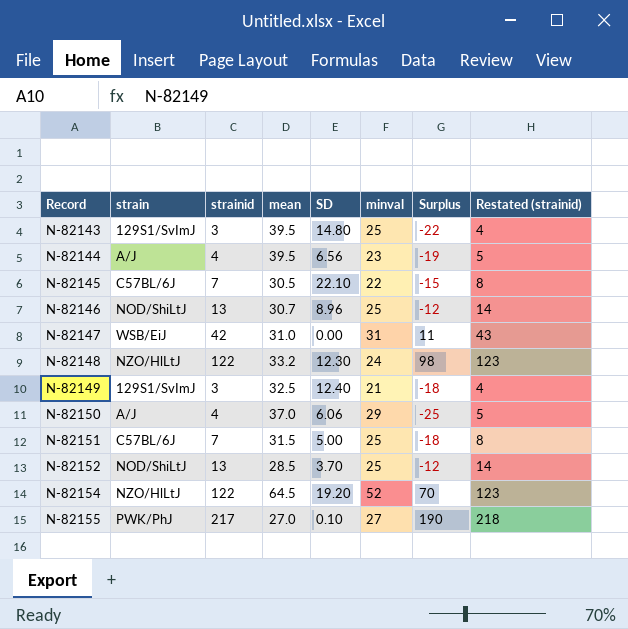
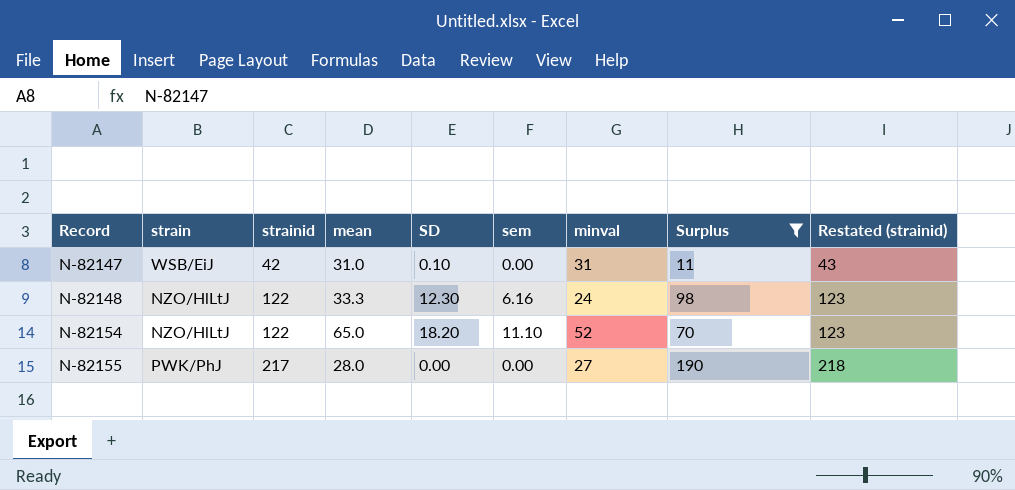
filter: none -> Surplus >= 11
column sem | position: none -> 6
N-82147 | SD: 0.00 -> 0.10
N-82148 | mean: 33.2 -> 33.3
N-82154 | mean: 64.5 -> 65.0
N-82154 | SD: 19.20 -> 18.20
N-82155 | mean: 27.0 -> 28.0
N-82155 | SD: 0.10 -> 0.00

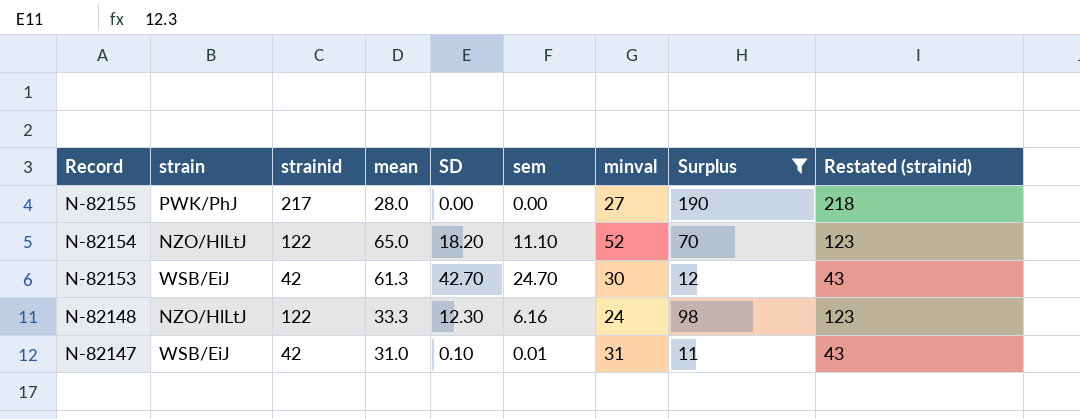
row order: Record ascending -> Record descending
row N-82153: none -> WSB/EiJ | 42 | 61.3 | 42.70 | 24.70 | 30 | 12 | 43
N-82147 | sem: 0.00 -> 0.01

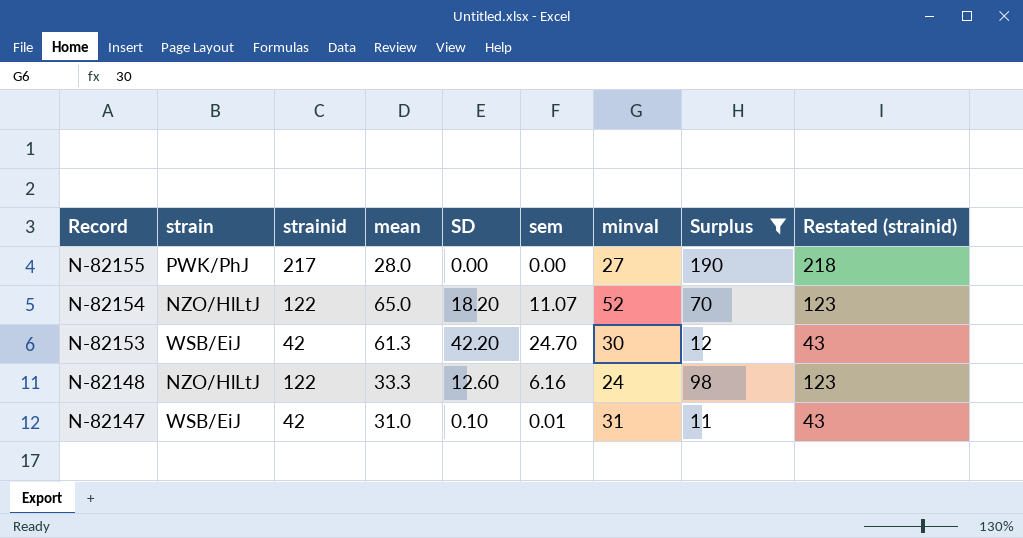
N-82154 | sem: 11.10 -> 11.07
N-82153 | SD: 42.70 -> 42.20
N-82148 | SD: 12.30 -> 12.60

